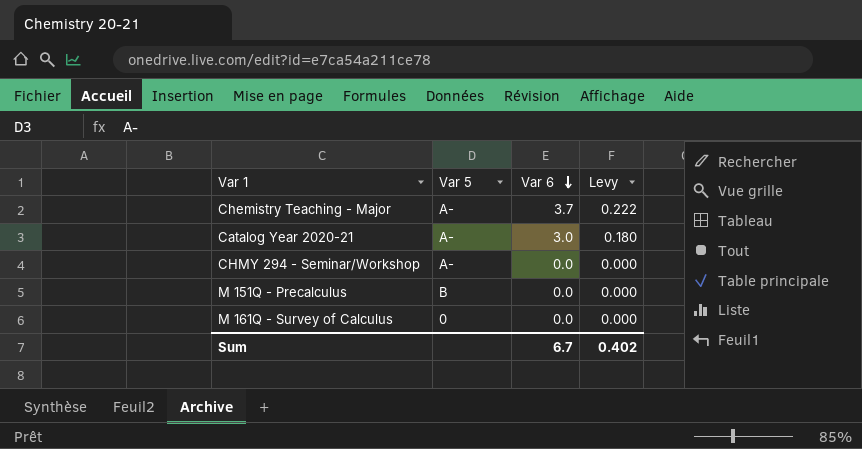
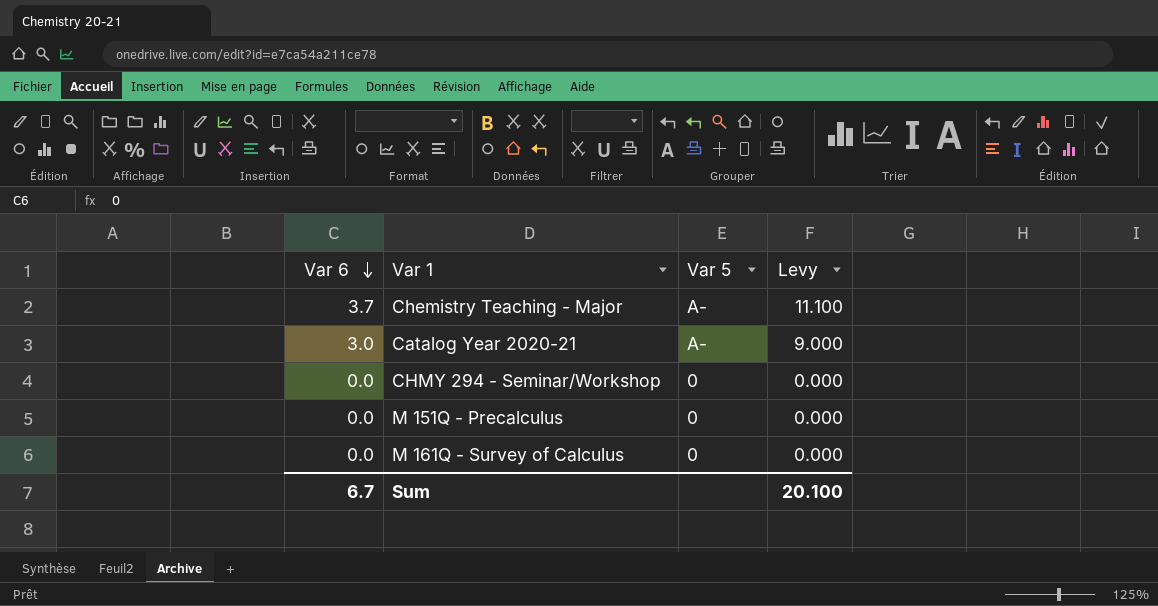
column Var 6 | position: 3 -> 1
column Levy | formula: [Var 6] * 0.06 -> [Var 6] * 3
CHMY 294 - Seminar/Workshop | Var 5: A- -> 0
M 151Q - Precalculus | Var 5: B -> 0
Sum | Levy: 0.402 -> 20.100

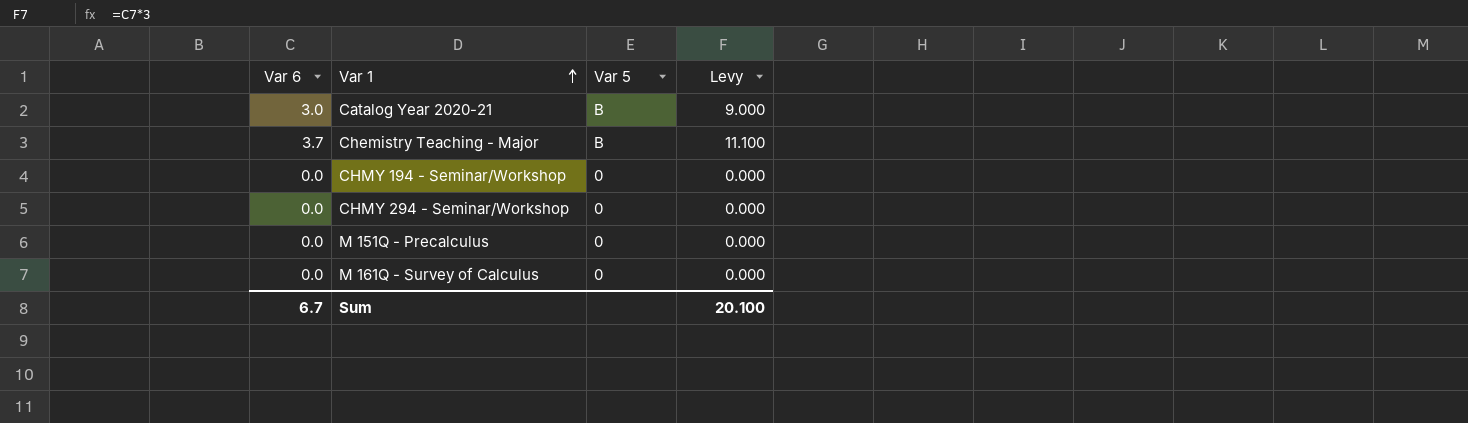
row order: Var 6 descending -> Var 1 ascending
Catalog Year 2020-21 | Var 5: A- -> B
Chemistry Teaching - Major | Var 5: A- -> B
row CHMY 194 - Seminar/Workshop: none -> 0.0 | 0 | 0.000

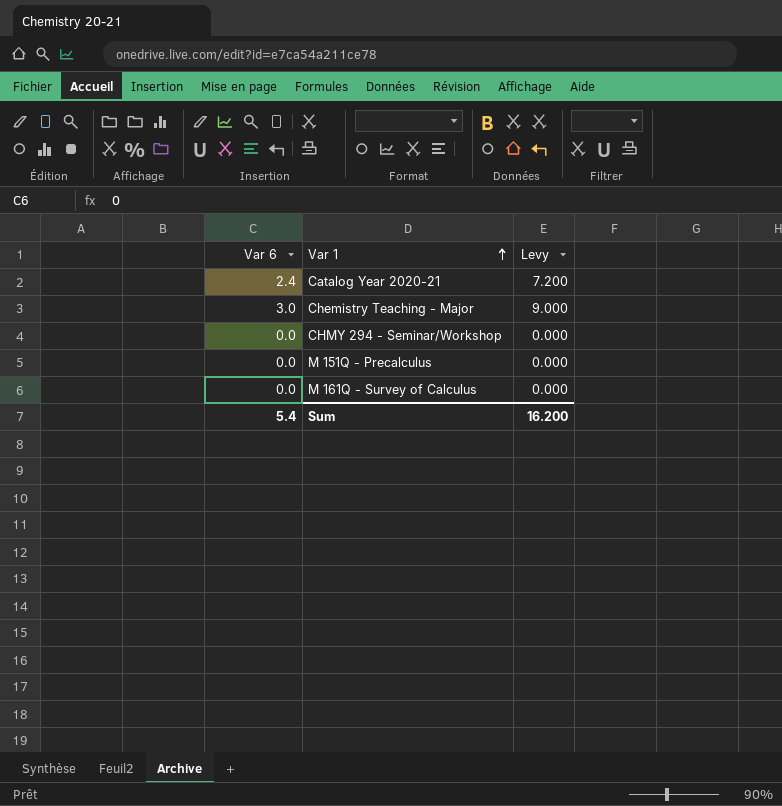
column Var 5 | position: 3 -> none
row CHMY 194 - Seminar/Workshop: 0.0 | 0 | 0.000 -> none
Catalog Year 2020-21 | Var 6: 3.0 -> 2.4
Catalog Year 2020-21 | Levy: 9.000 -> 7.200
Chemistry Teaching - Major | Var 6: 3.7 -> 3.0
Chemistry Teaching - Major | Levy: 11.100 -> 9.000
Sum | Var 6: 6.7 -> 5.4
Sum | Levy: 20.100 -> 16.200

